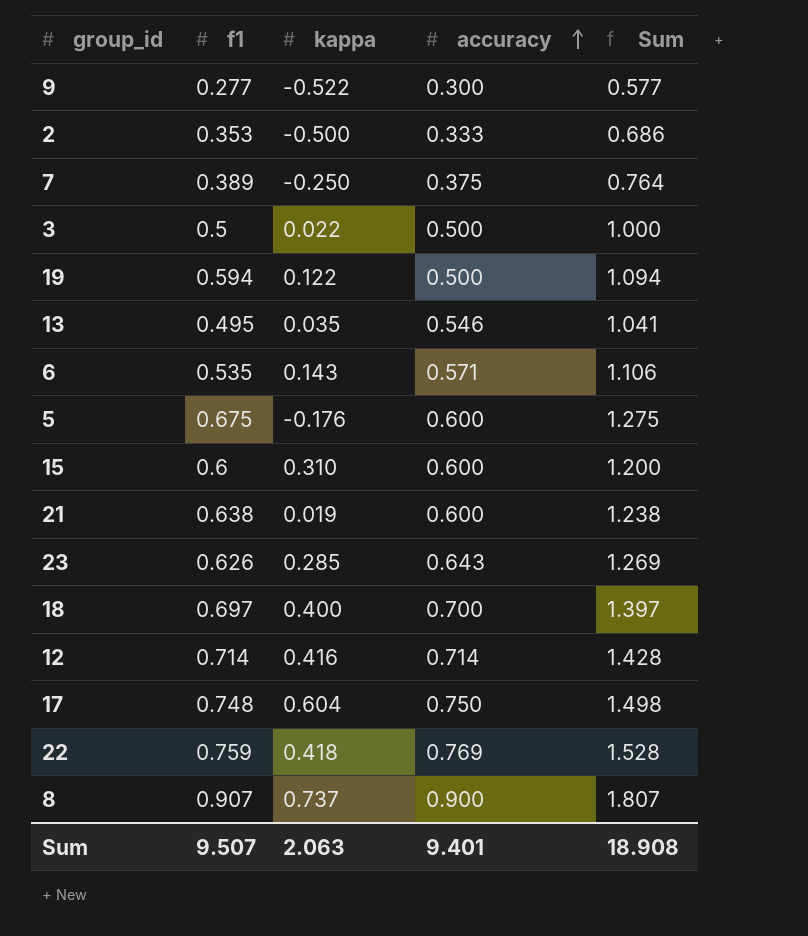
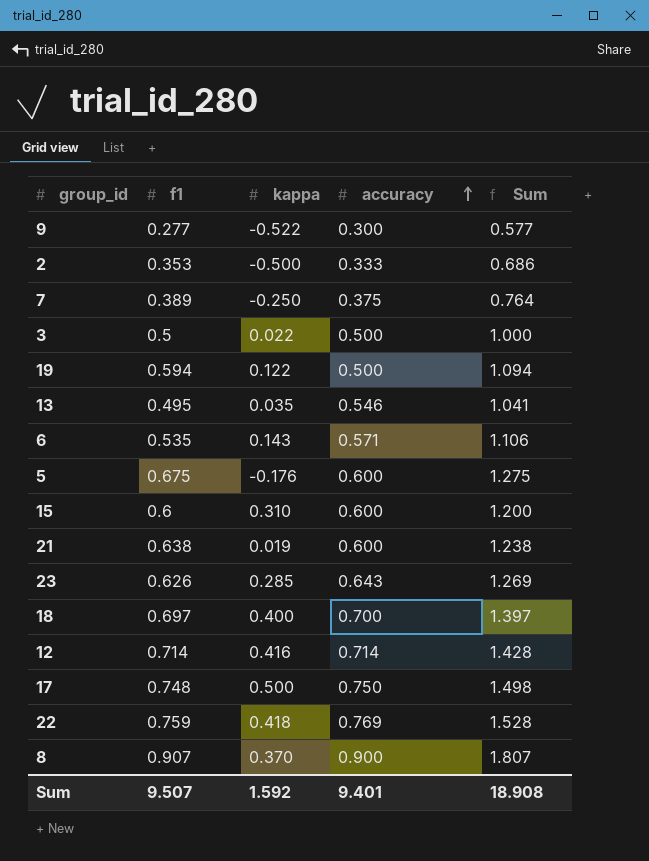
17 | kappa: 0.604 -> 0.500
8 | kappa: 0.737 -> 0.370
Sum | kappa: 2.063 -> 1.592

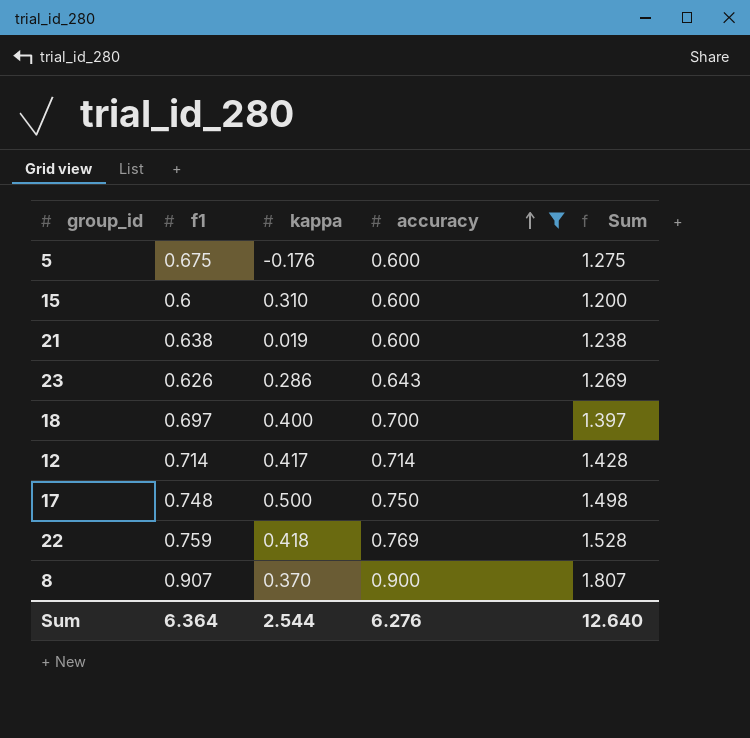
filter: none -> accuracy >= 0.600
23 | kappa: 0.285 -> 0.286
12 | kappa: 0.416 -> 0.417
Sum | f1: 9.507 -> 6.364
Sum | kappa: 1.592 -> 2.544
Sum | accuracy: 9.401 -> 6.276
Sum | Sum: 18.908 -> 12.640

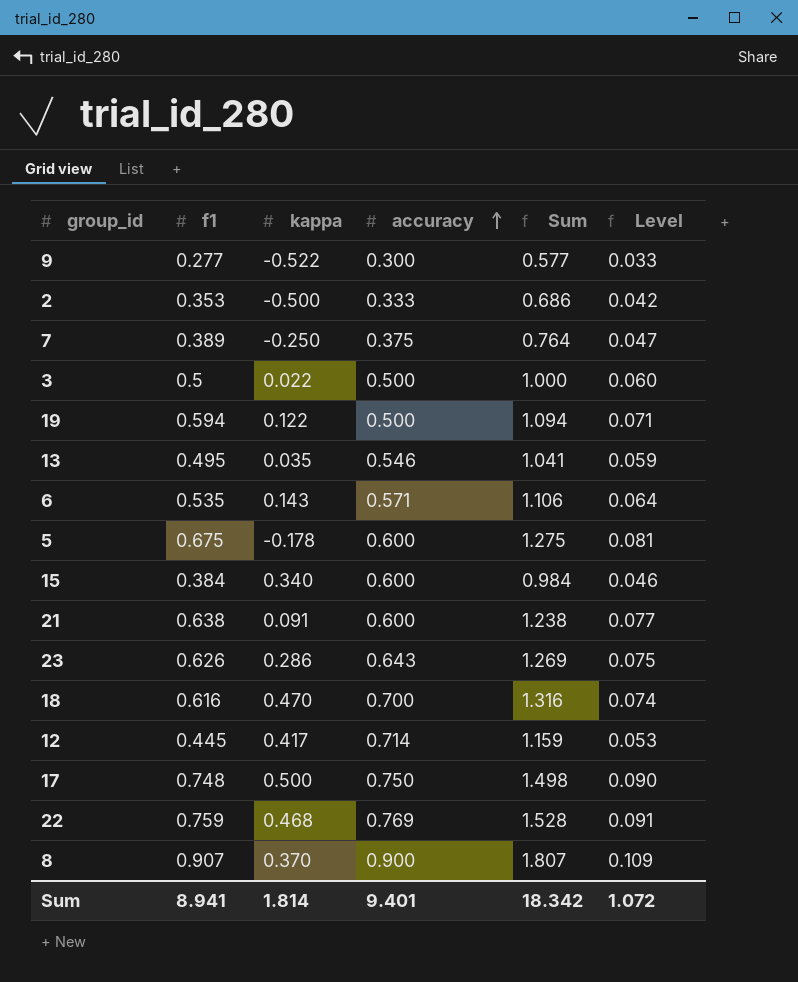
filter: accuracy >= 0.600 -> none
column Level | formula: none -> [f1] * 0.12
5 | kappa: -0.176 -> -0.178
15 | f1: 0.6 -> 0.384
15 | kappa: 0.310 -> 0.340
15 | Sum: 1.200 -> 0.984
21 | kappa: 0.019 -> 0.091
18 | f1: 0.697 -> 0.616
18 | kappa: 0.400 -> 0.470
18 | Sum: 1.397 -> 1.316
12 | f1: 0.714 -> 0.445
12 | Sum: 1.428 -> 1.159
22 | kappa: 0.418 -> 0.468
Sum | f1: 6.364 -> 8.941
Sum | kappa: 2.544 -> 1.814
Sum | accuracy: 6.276 -> 9.401
Sum | Sum: 12.640 -> 18.342

